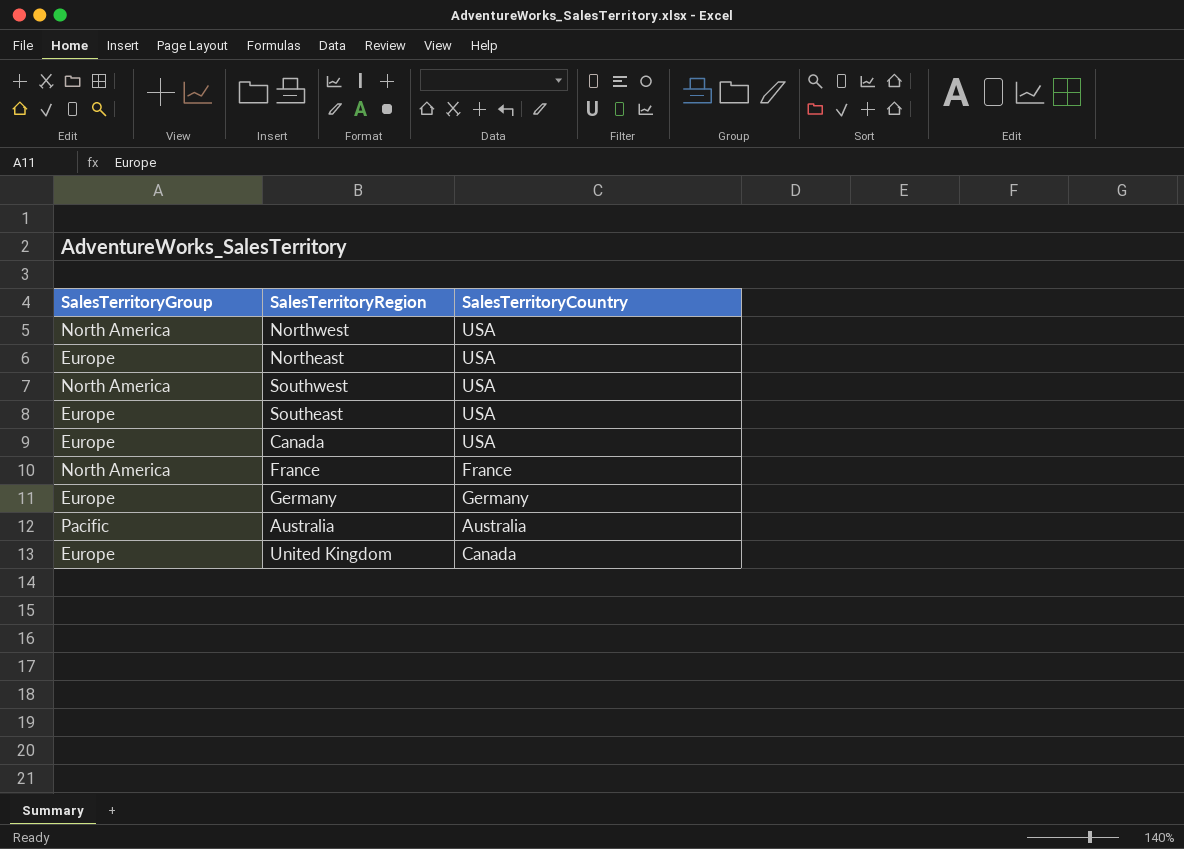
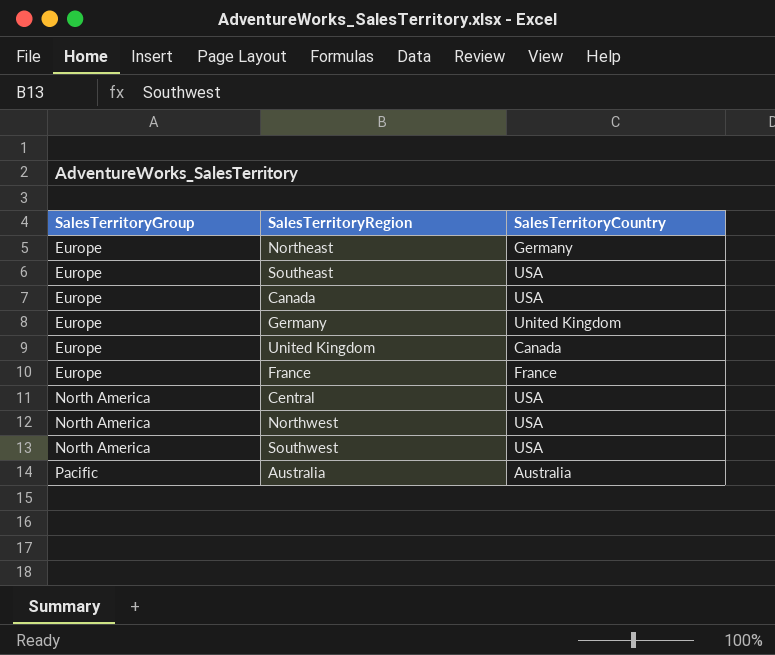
row order: none -> SalesTerritoryGroup ascending
Northeast | SalesTerritoryCountry: USA -> Germany
Germany | SalesTerritoryCountry: Germany -> United Kingdom
France | SalesTerritoryGroup: North America -> Europe
row Central: none -> North America | USA

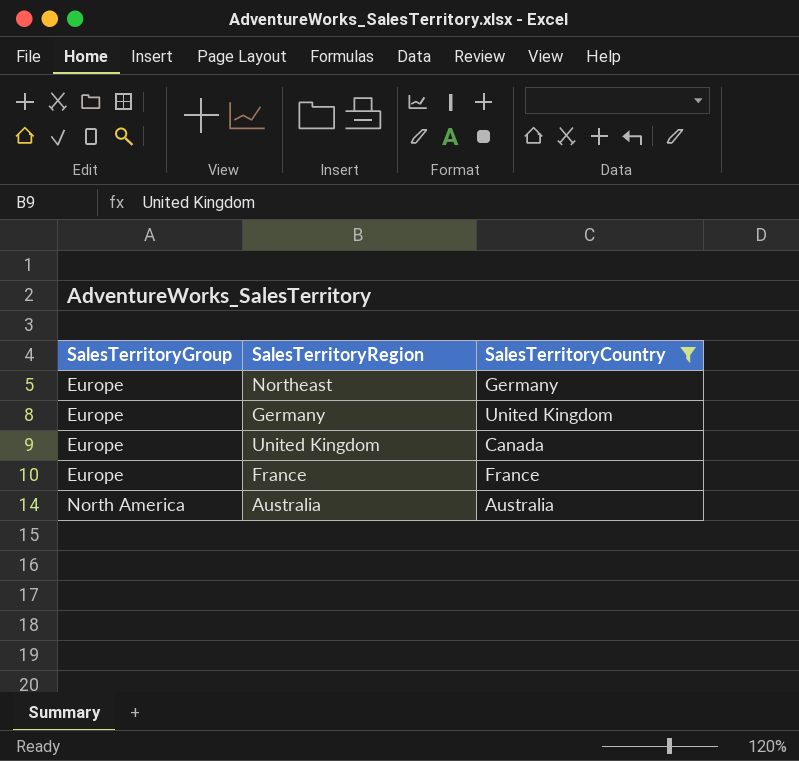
filter: none -> SalesTerritoryCountry != USA
Australia | SalesTerritoryGroup: Pacific -> North America

